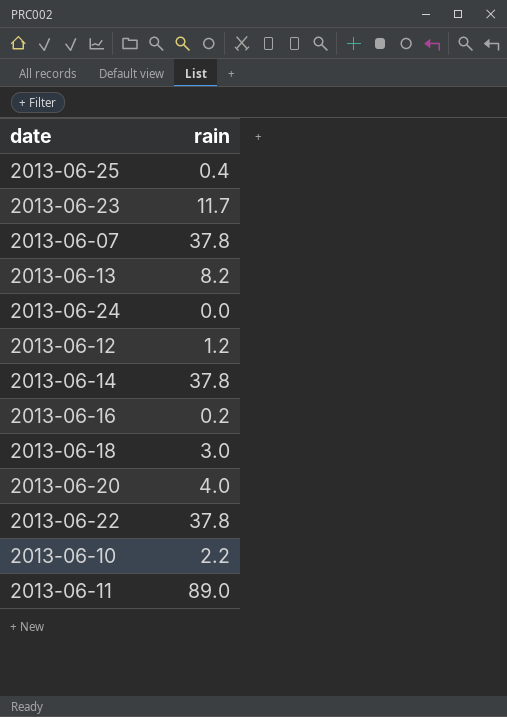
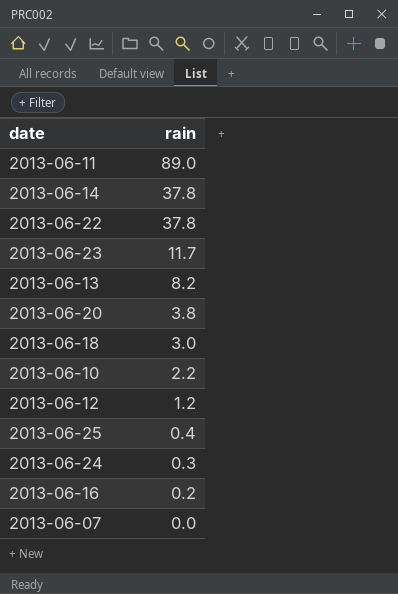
row order: none -> rain descending
2013-06-20 | rain: 4.0 -> 3.8
2013-06-24 | rain: 0.0 -> 0.3
2013-06-07 | rain: 37.8 -> 0.0

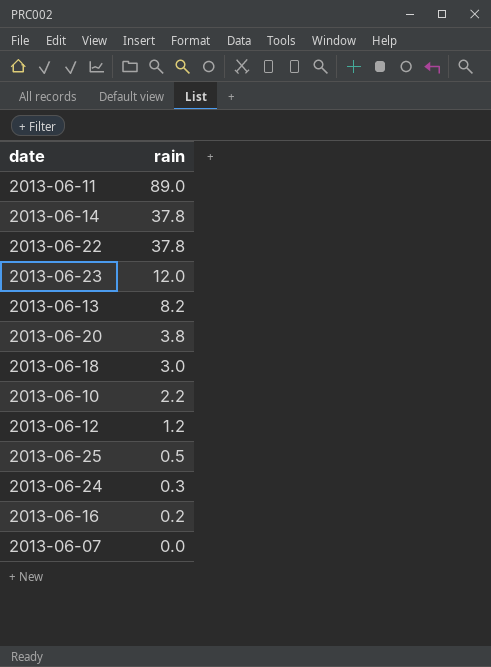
2013-06-23 | rain: 11.7 -> 12.0
2013-06-25 | rain: 0.4 -> 0.5

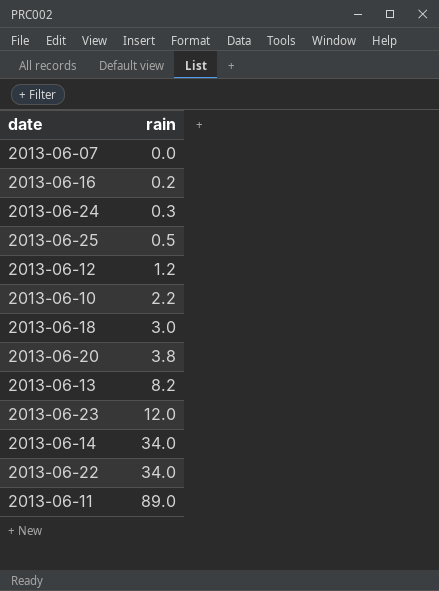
row order: rain descending -> rain ascending
2013-06-14 | rain: 37.8 -> 34.0
2013-06-22 | rain: 37.8 -> 34.0

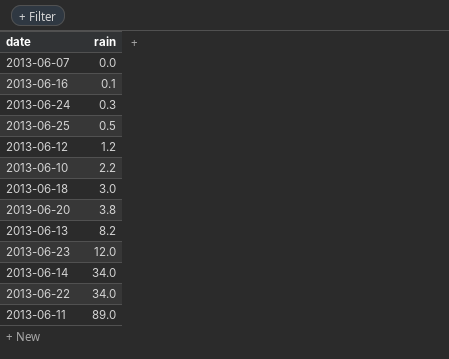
2013-06-16 | rain: 0.2 -> 0.1

